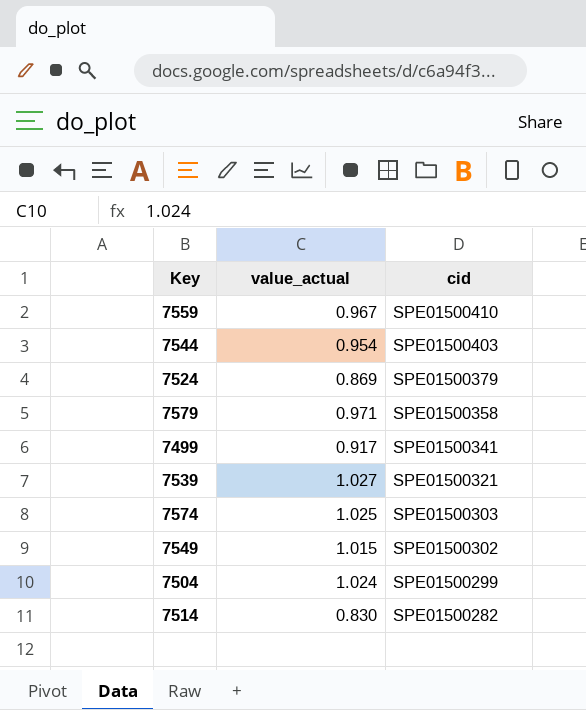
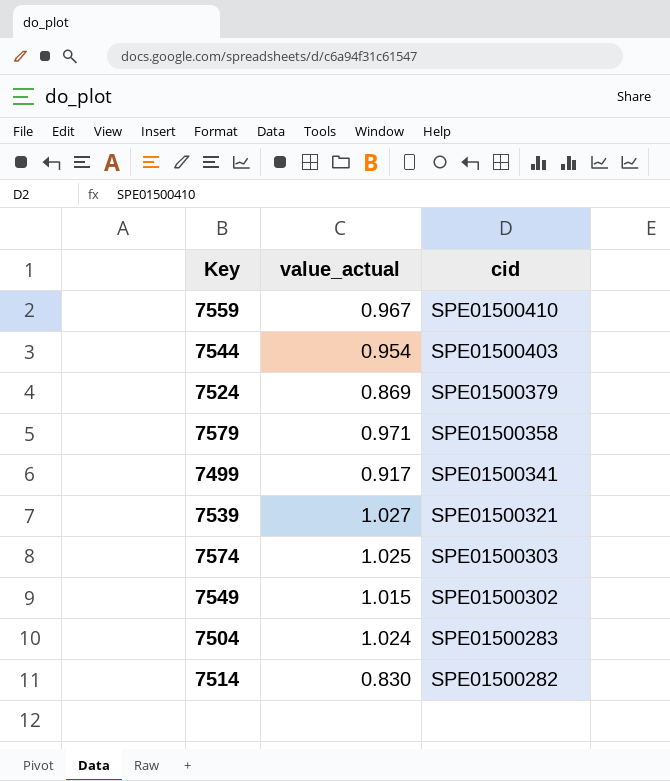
7504 | cid: SPE01500299 -> SPE01500283

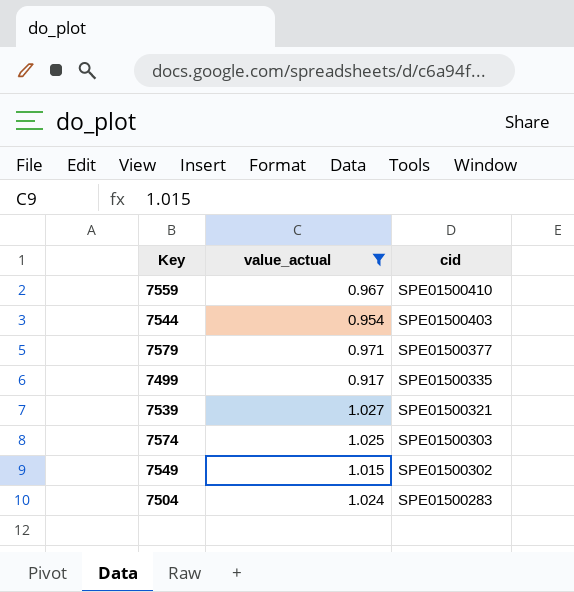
filter: none -> value_actual >= 0.917
7579 | cid: SPE01500358 -> SPE01500377
7499 | cid: SPE01500341 -> SPE01500335

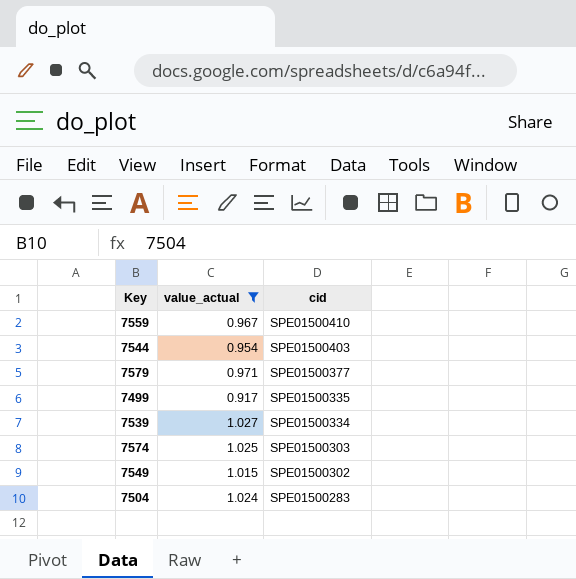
7539 | cid: SPE01500321 -> SPE01500334

